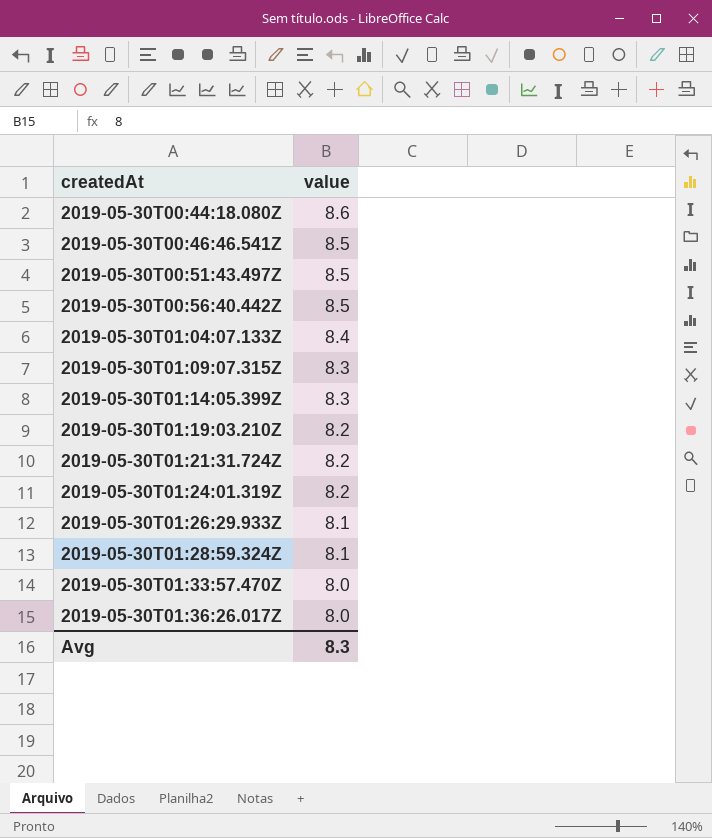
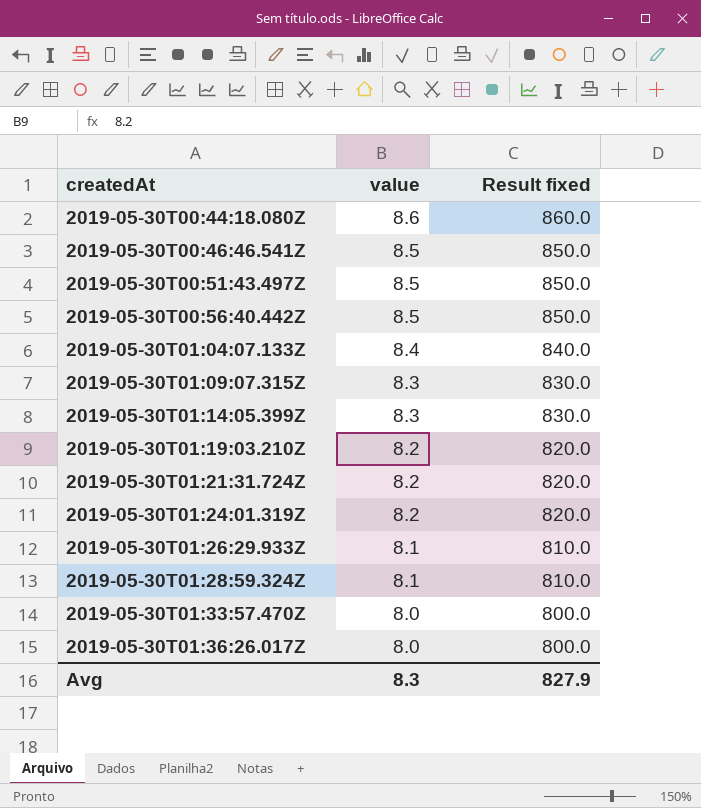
column Result fixed | formula: none -> [value] * 100

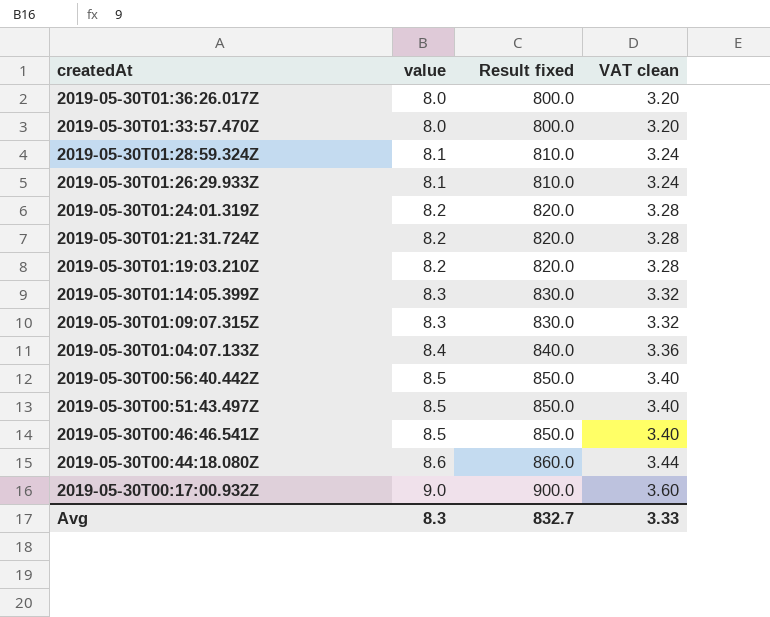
row order: createdAt ascending -> createdAt descending
column VAT clean | formula: none -> [value] * 0.4
row 2019-05-30T00:17:00.932Z: none -> 9.0 | 900.0 | 3.60
Avg | Result fixed: 827.9 -> 832.7

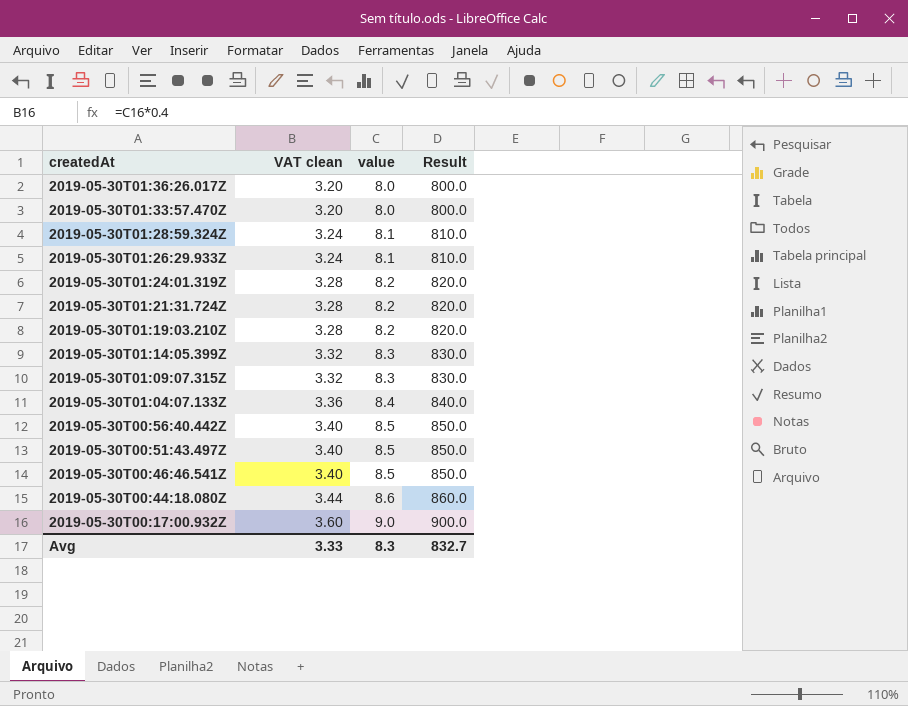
column VAT clean | position: 4 -> 2
column name: Result fixed -> Result

